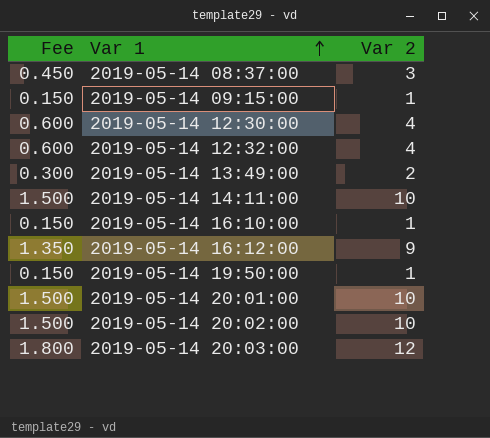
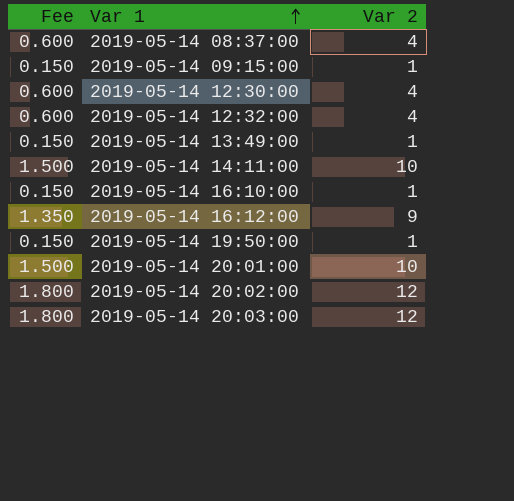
2019-05-14 08:37:00 | Fee: 0.450 -> 0.600
2019-05-14 08:37:00 | Var 2: 3 -> 4
2019-05-14 13:49:00 | Fee: 0.300 -> 0.150
2019-05-14 13:49:00 | Var 2: 2 -> 1
2019-05-14 20:02:00 | Fee: 1.500 -> 1.800
2019-05-14 20:02:00 | Var 2: 10 -> 12

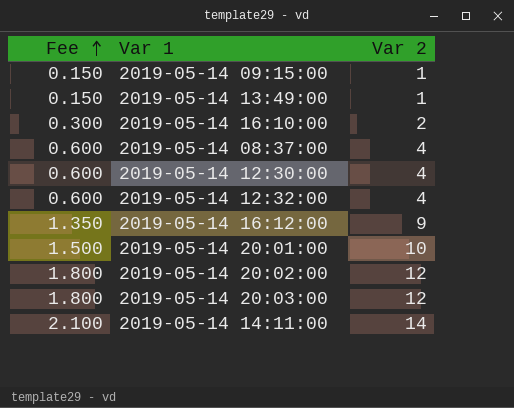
row order: Var 1 ascending -> Fee ascending
row 2019-05-14 19:50:00: 0.150 | 1 -> none
2019-05-14 16:10:00 | Fee: 0.150 -> 0.300
2019-05-14 16:10:00 | Var 2: 1 -> 2
2019-05-14 14:11:00 | Fee: 1.500 -> 2.100
2019-05-14 14:11:00 | Var 2: 10 -> 14

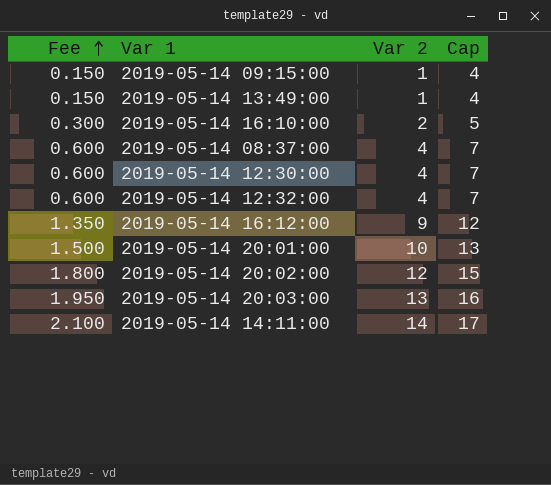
column Cap | formula: none -> [Var 2] + 3
2019-05-14 20:03:00 | Fee: 1.800 -> 1.950
2019-05-14 20:03:00 | Var 2: 12 -> 13

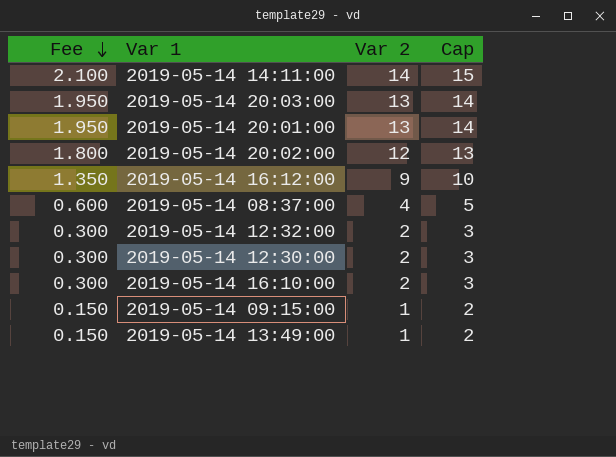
row order: Fee ascending -> Fee descending
column Cap | formula: [Var 2] + 3 -> [Var 2] + 1
2019-05-14 20:01:00 | Fee: 1.500 -> 1.950
2019-05-14 20:01:00 | Var 2: 10 -> 13
2019-05-14 12:32:00 | Fee: 0.600 -> 0.300
2019-05-14 12:32:00 | Var 2: 4 -> 2
2019-05-14 12:30:00 | Fee: 0.600 -> 0.300
2019-05-14 12:30:00 | Var 2: 4 -> 2

